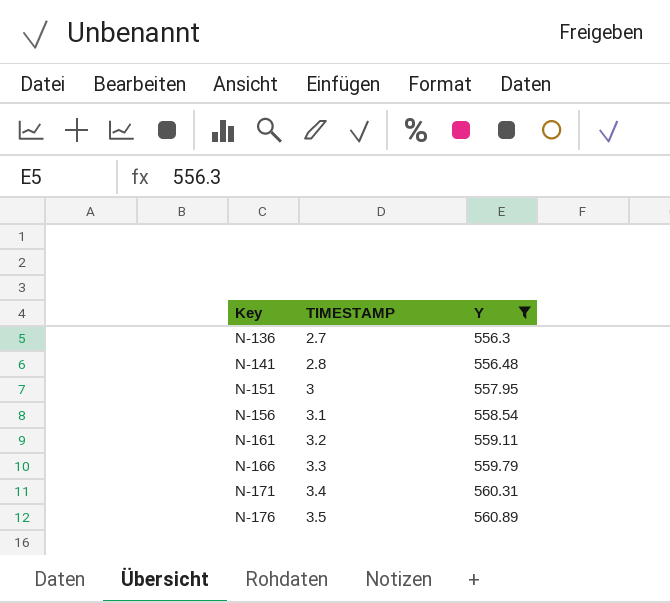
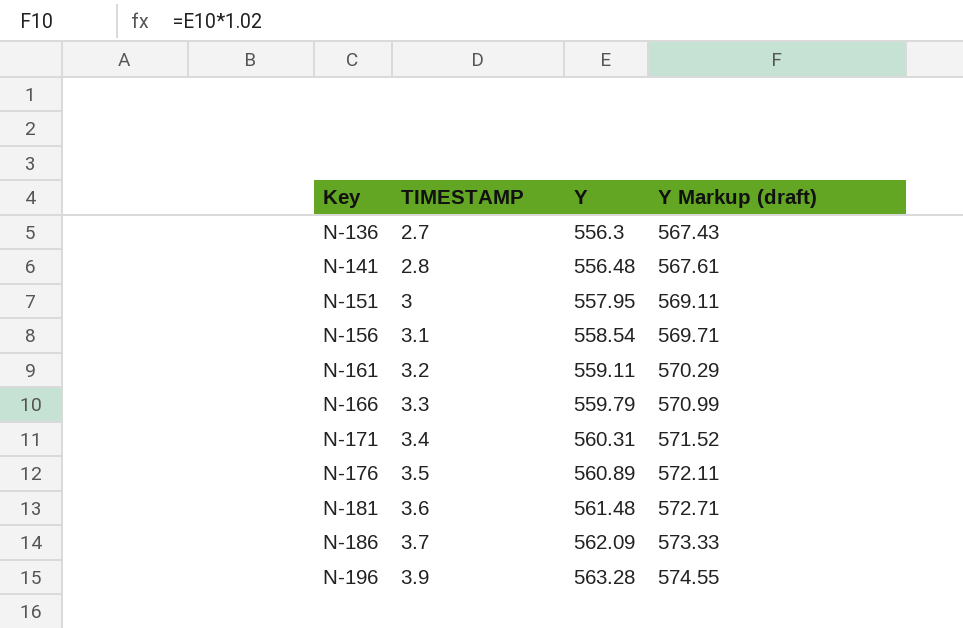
filter: Y <= 560.89 -> none
column Y Markup (draft) | formula: none -> [Y] * 1.02

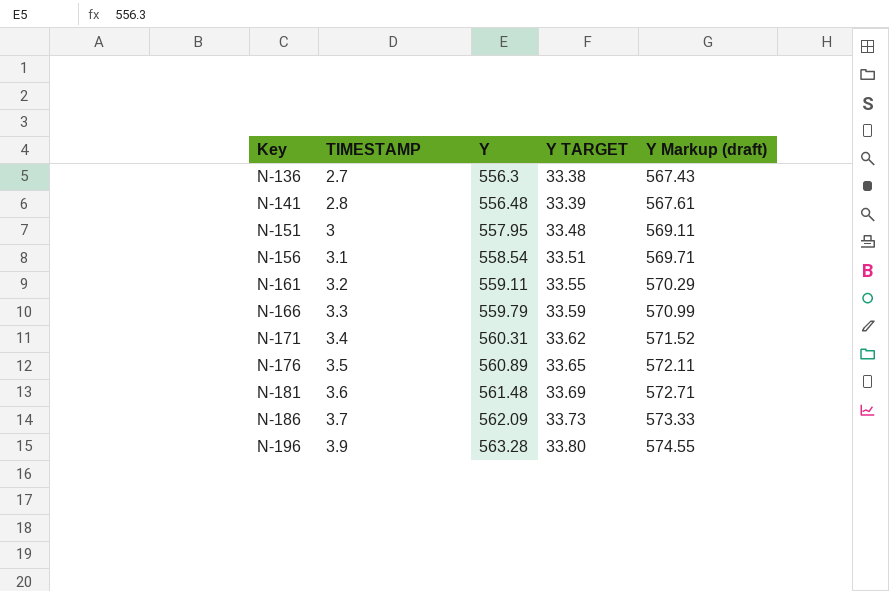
column Y TARGET | formula: none -> [Y] * 0.06

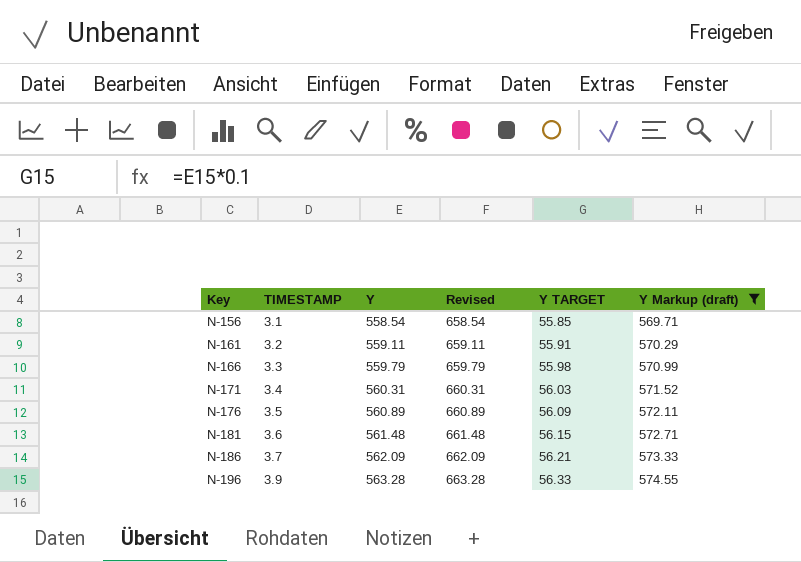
filter: none -> Y Markup (draft) >= 569.71
column Revised | formula: none -> [Y] + 100
column Y TARGET | formula: [Y] * 0.06 -> [Y] * 0.1

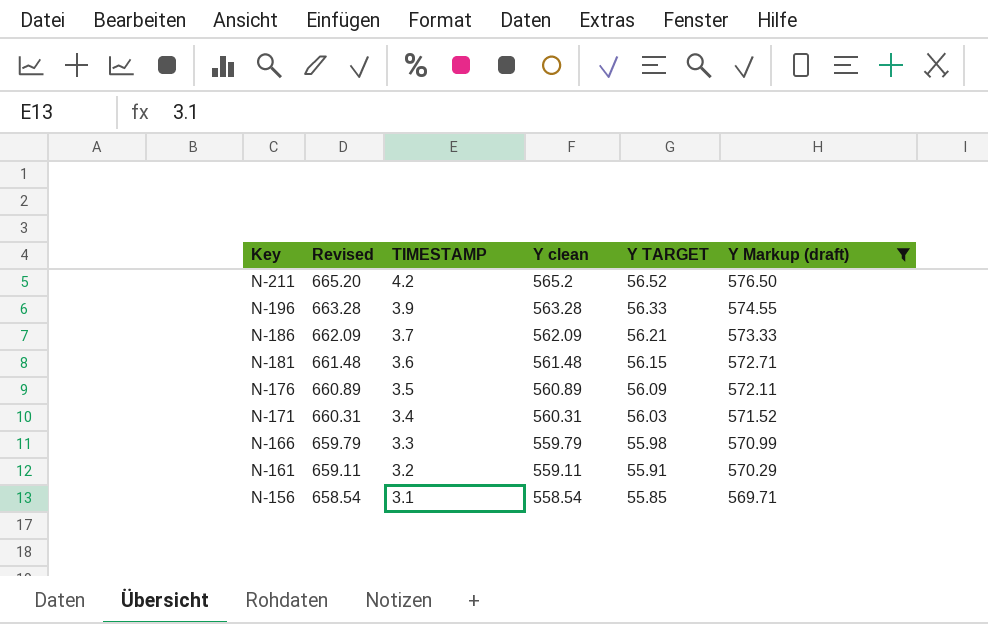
row order: Key ascending -> Key descending
column Revised | position: 4 -> 2
column name: Y -> Y clean
row N-211: none -> 665.20 | 4.2 | 565.2 | 56.52 | 576.50

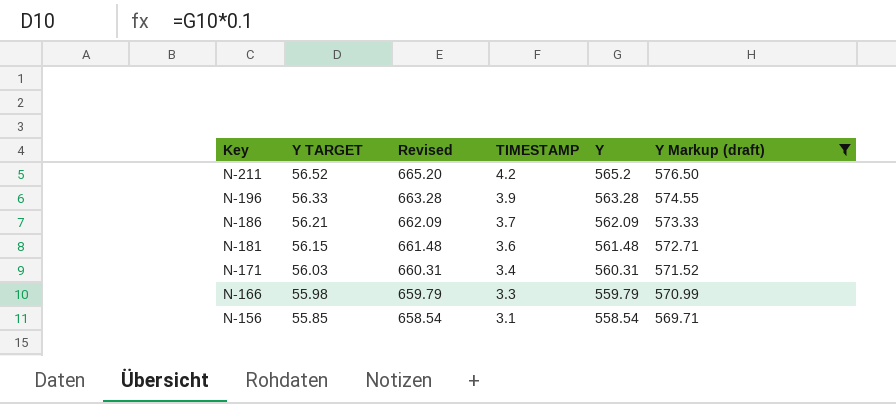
column Y TARGET | position: 5 -> 2
column name: Y clean -> Y
row N-176: 660.89 | 3.5 | 560.89 | 56.09 | 572.11 -> none
row N-161: 659.11 | 3.2 | 559.11 | 55.91 | 570.29 -> none

